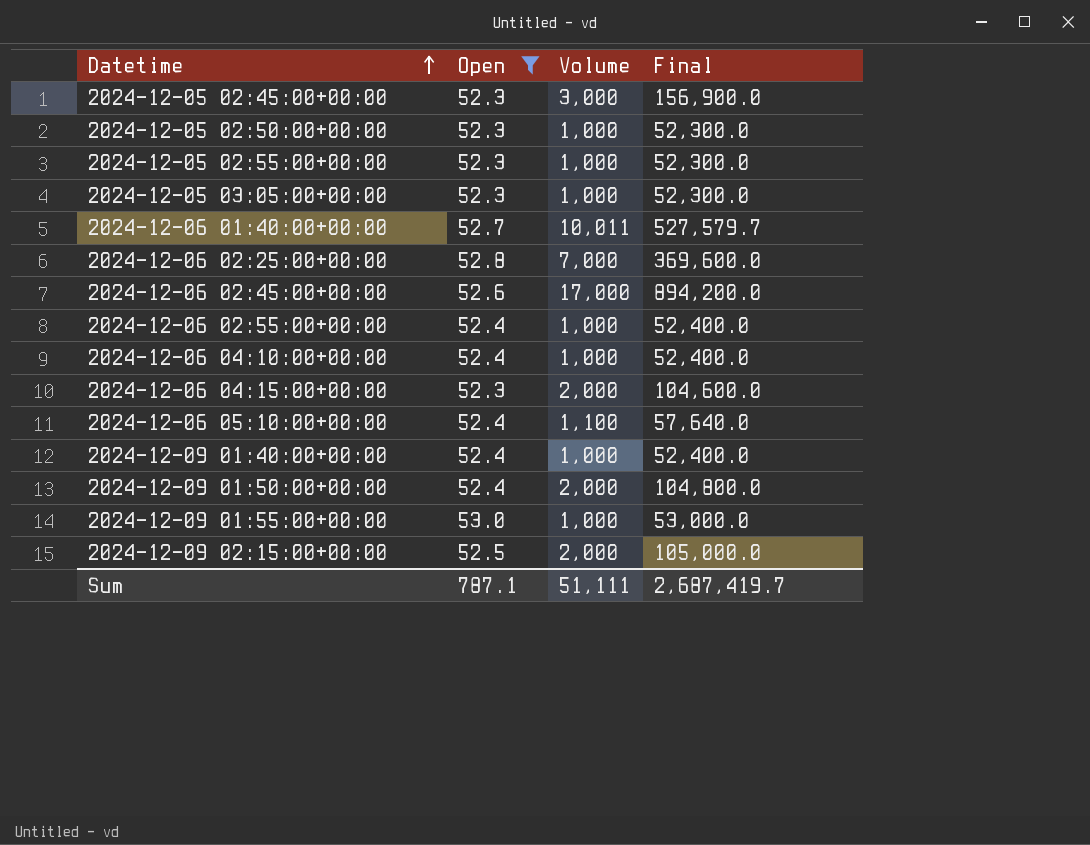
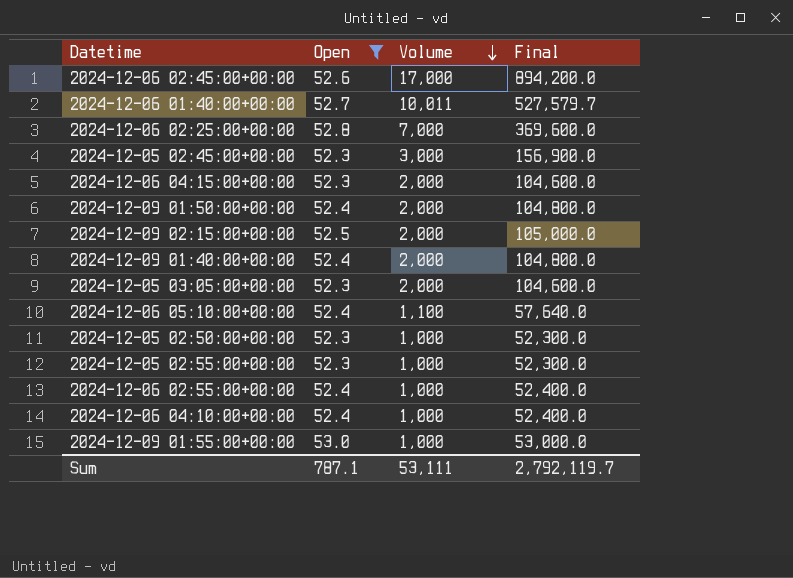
row order: Datetime ascending -> Volume descending
2024-12-09 01:40:00+00:00 | Volume: 1,000 -> 2,000
2024-12-09 01:40:00+00:00 | Final: 52,400.0 -> 104,800.0
2024-12-05 03:05:00+00:00 | Volume: 1,000 -> 2,000
2024-12-05 03:05:00+00:00 | Final: 52,300.0 -> 104,600.0
Sum | Volume: 51,111 -> 53,111
Sum | Final: 2,687,419.7 -> 2,792,119.7

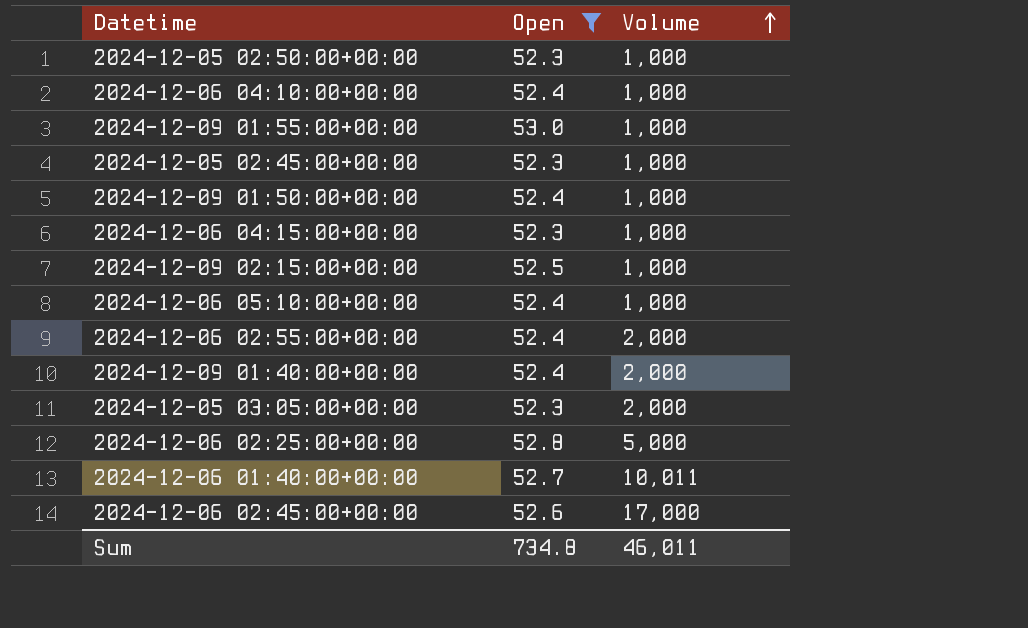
row order: Volume descending -> Volume ascending
column Final | formula: [Open] * [Volume] -> none
row 2024-12-05 02:55:00+00:00: 52.3 | 1,000 | 52,300.0 -> none
2024-12-05 02:45:00+00:00 | Volume: 3,000 -> 1,000
2024-12-09 01:50:00+00:00 | Volume: 2,000 -> 1,000
2024-12-06 04:15:00+00:00 | Volume: 2,000 -> 1,000
2024-12-09 02:15:00+00:00 | Volume: 2,000 -> 1,000
2024-12-06 05:10:00+00:00 | Volume: 1,100 -> 1,000
2024-12-06 02:55:00+00:00 | Volume: 1,000 -> 2,000
2024-12-06 02:25:00+00:00 | Volume: 7,000 -> 5,000
Sum | Open: 787.1 -> 734.8
Sum | Volume: 53,111 -> 46,011

